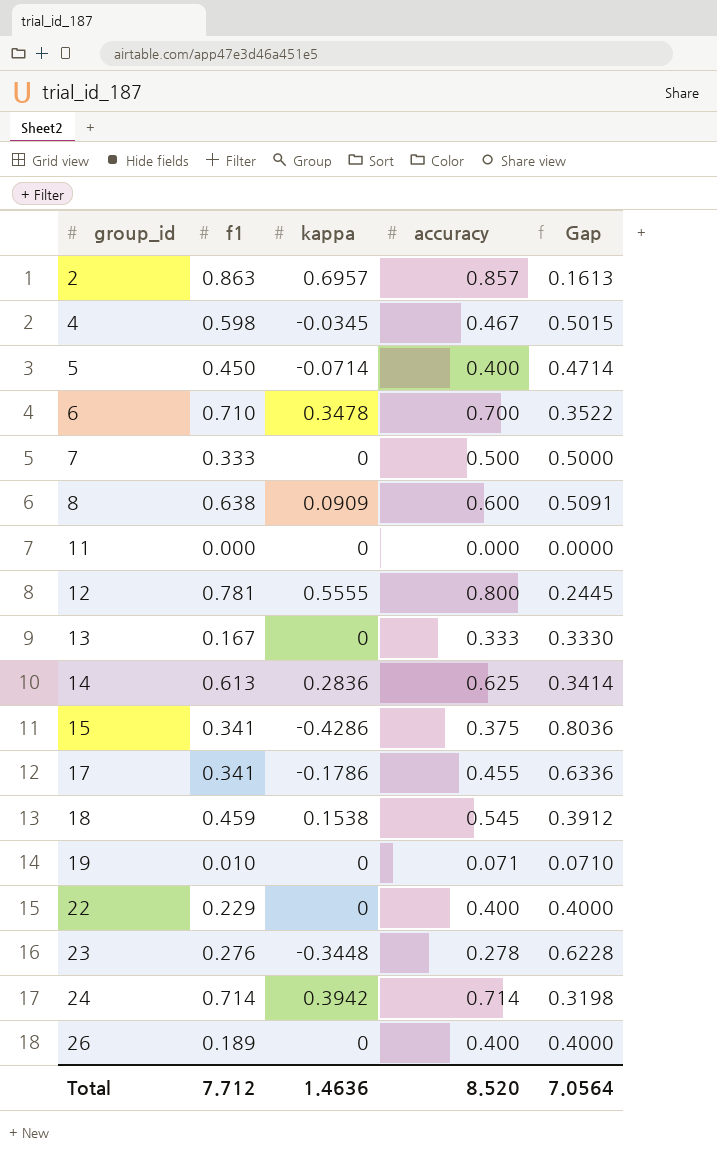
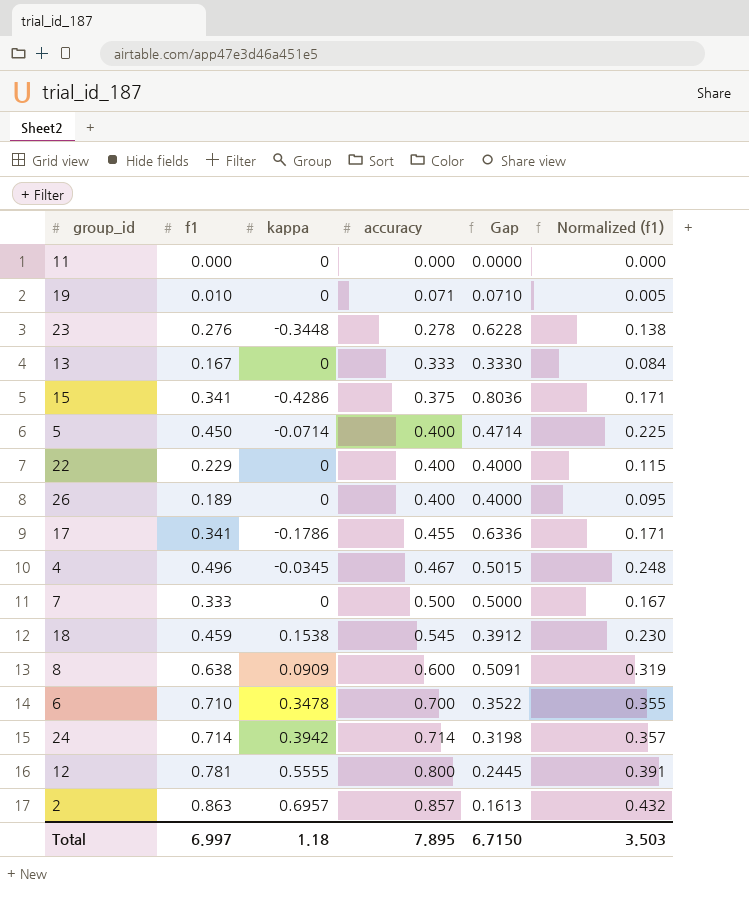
row order: group_id ascending -> accuracy ascending
column Normalized (f1) | formula: none -> [f1] * 0.5
row 14: 0.613 | 0.2836 | 0.625 | 0.3414 -> none
4 | f1: 0.598 -> 0.496
Total | f1: 7.712 -> 6.997
Total | kappa: 1.4636 -> 1.18
Total | accuracy: 8.520 -> 7.895
Total | Gap: 7.0564 -> 6.7150

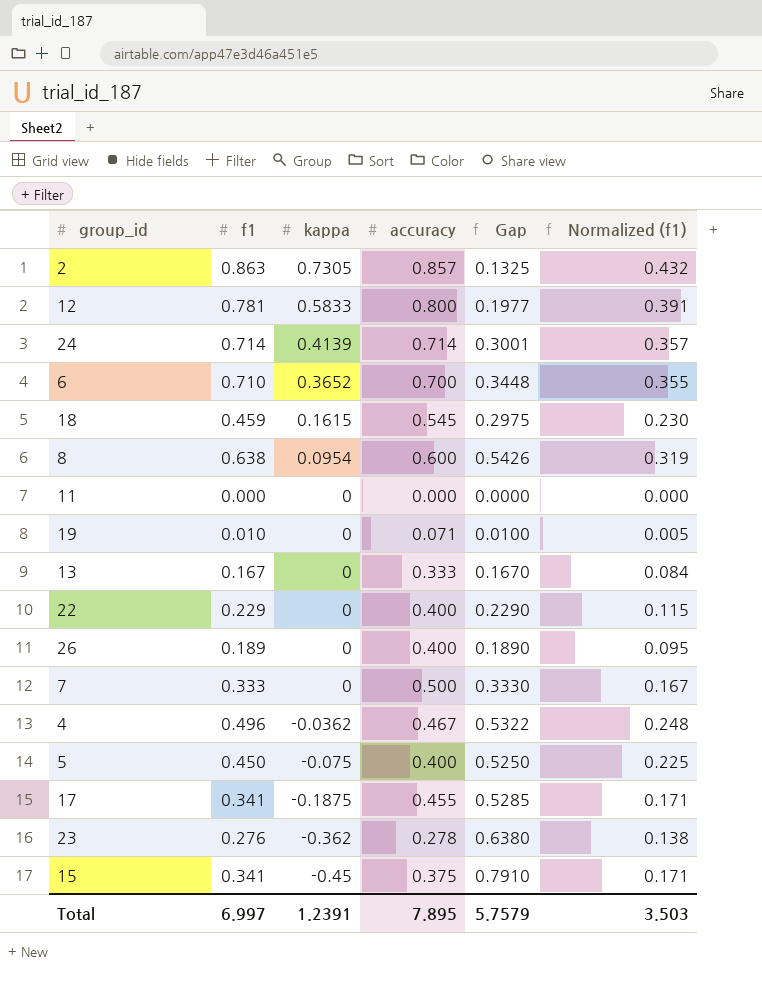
row order: accuracy ascending -> kappa descending
column Gap | formula: [accuracy] - [kappa] -> [f1] - [kappa]
2 | kappa: 0.6957 -> 0.7305
12 | kappa: 0.5555 -> 0.5833
24 | kappa: 0.3942 -> 0.4139
6 | kappa: 0.3478 -> 0.3652
18 | kappa: 0.1538 -> 0.1615
8 | kappa: 0.0909 -> 0.0954
4 | kappa: -0.0345 -> -0.0362
5 | kappa: -0.0714 -> -0.075
17 | kappa: -0.1786 -> -0.1875
23 | kappa: -0.3448 -> -0.362
15 | kappa: -0.4286 -> -0.45
Total | kappa: 1.18 -> 1.2391
Total | Gap: 6.7150 -> 5.7579

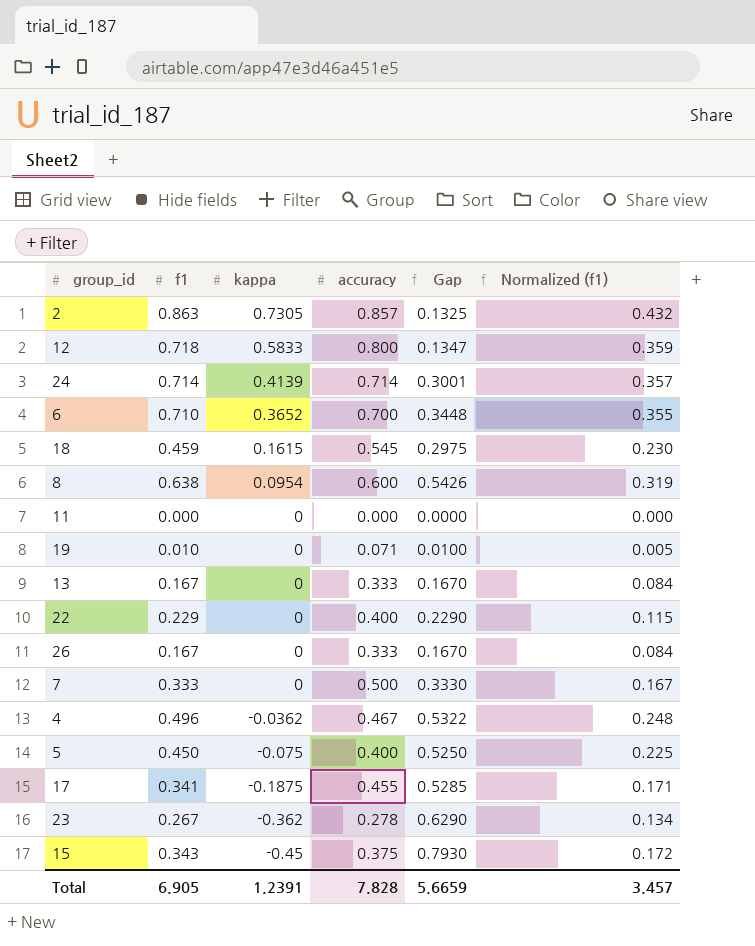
12 | f1: 0.781 -> 0.718
12 | Gap: 0.1977 -> 0.1347
12 | Normalized (f1): 0.391 -> 0.359
26 | f1: 0.189 -> 0.167
26 | accuracy: 0.400 -> 0.333
26 | Gap: 0.1890 -> 0.1670
26 | Normalized (f1): 0.095 -> 0.084
23 | f1: 0.276 -> 0.267
23 | Gap: 0.6380 -> 0.6290
23 | Normalized (f1): 0.138 -> 0.134
15 | f1: 0.341 -> 0.343
15 | Gap: 0.7910 -> 0.7930
15 | Normalized (f1): 0.171 -> 0.172
Total | f1: 6.997 -> 6.905
Total | accuracy: 7.895 -> 7.828
Total | Gap: 5.7579 -> 5.6659
Total | Normalized (f1): 3.503 -> 3.457

